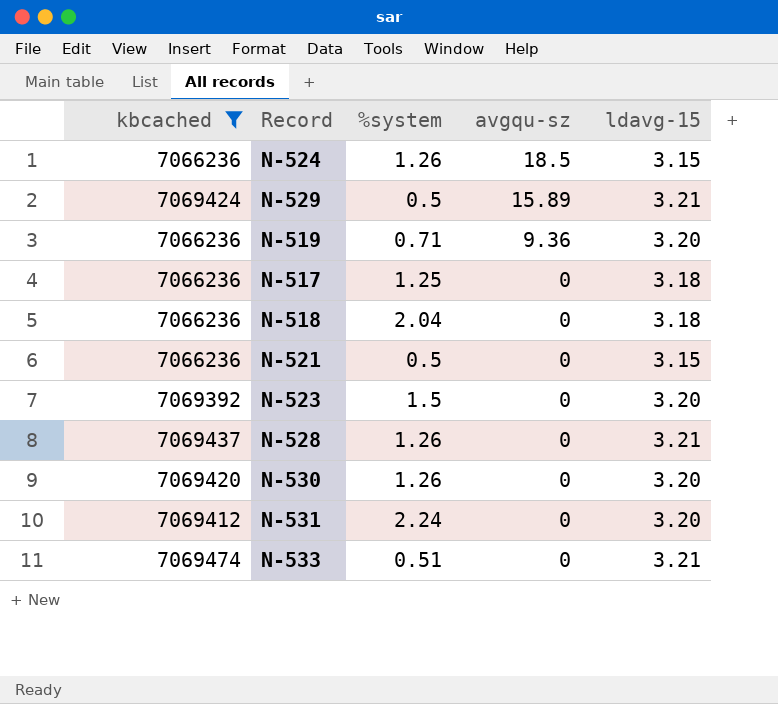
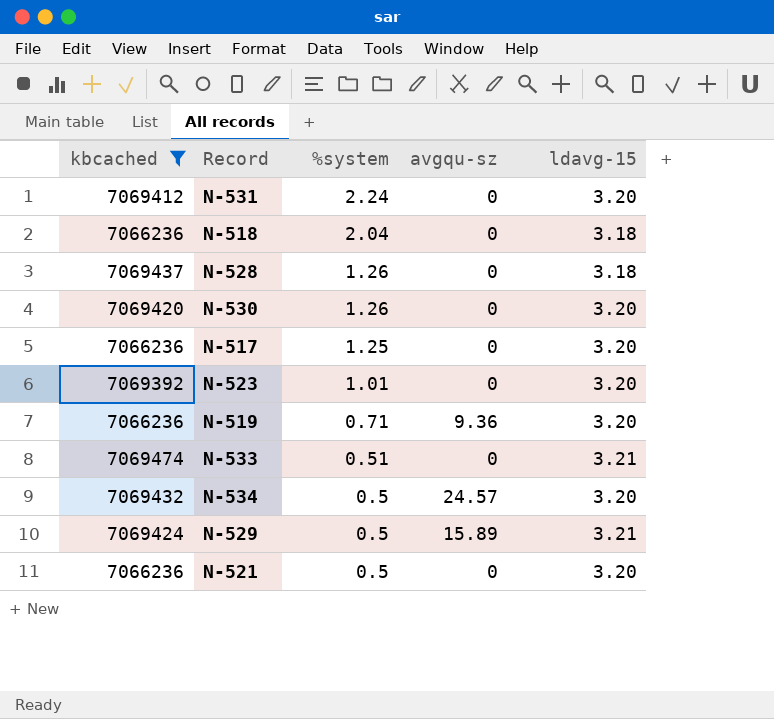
row order: avgqu-sz descending -> %system descending
row N-524: 7066236 | 1.26 | 18.5 | 3.15 -> none
N-528 | ldavg-15: 3.21 -> 3.18
N-517 | ldavg-15: 3.18 -> 3.20
N-523 | %system: 1.5 -> 1.01
row N-534: none -> 7069432 | 0.5 | 24.57 | 3.20
N-521 | ldavg-15: 3.15 -> 3.20

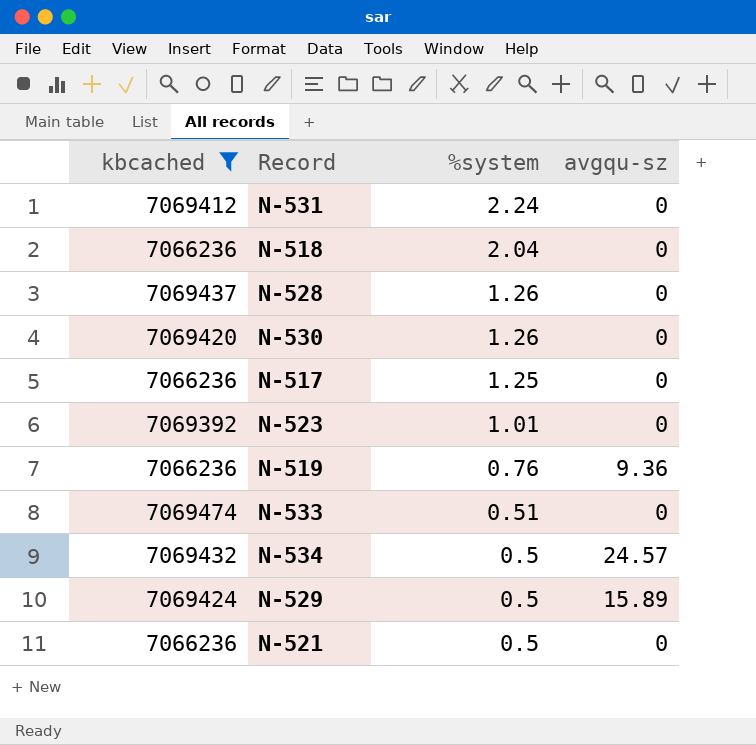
column ldavg-15 | position: 5 -> none
N-519 | %system: 0.71 -> 0.76

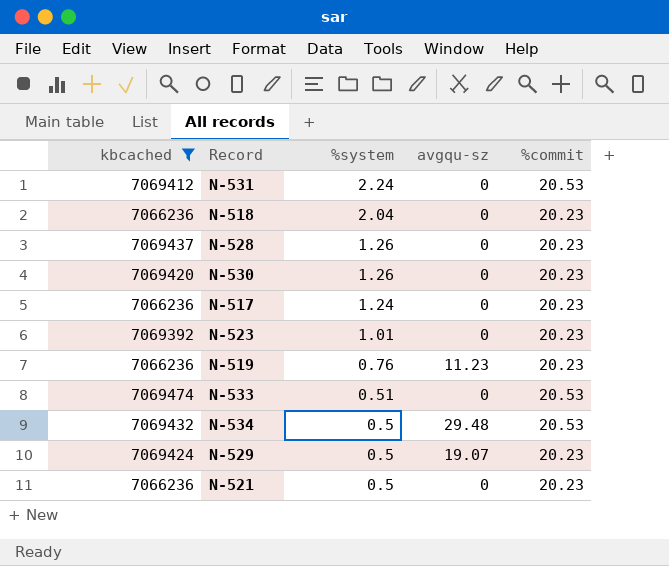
column %commit | position: none -> 5
N-517 | %system: 1.25 -> 1.24
N-519 | avgqu-sz: 9.36 -> 11.23
N-534 | avgqu-sz: 24.57 -> 29.48
N-529 | avgqu-sz: 15.89 -> 19.07

